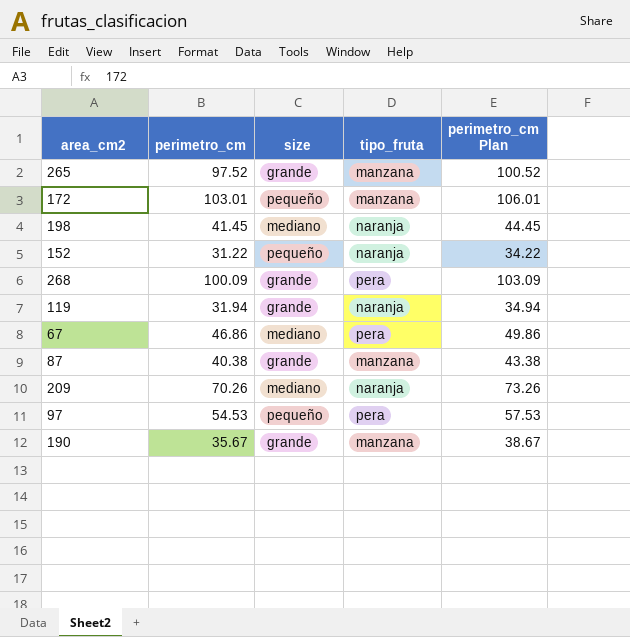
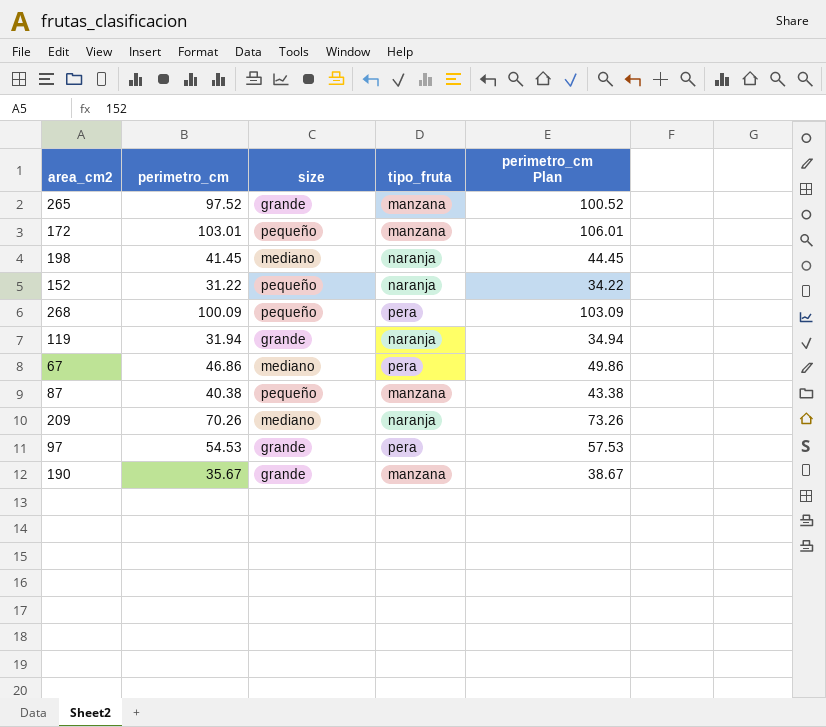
268 | size: grande -> pequeño
87 | size: grande -> pequeño
97 | size: pequeño -> grande

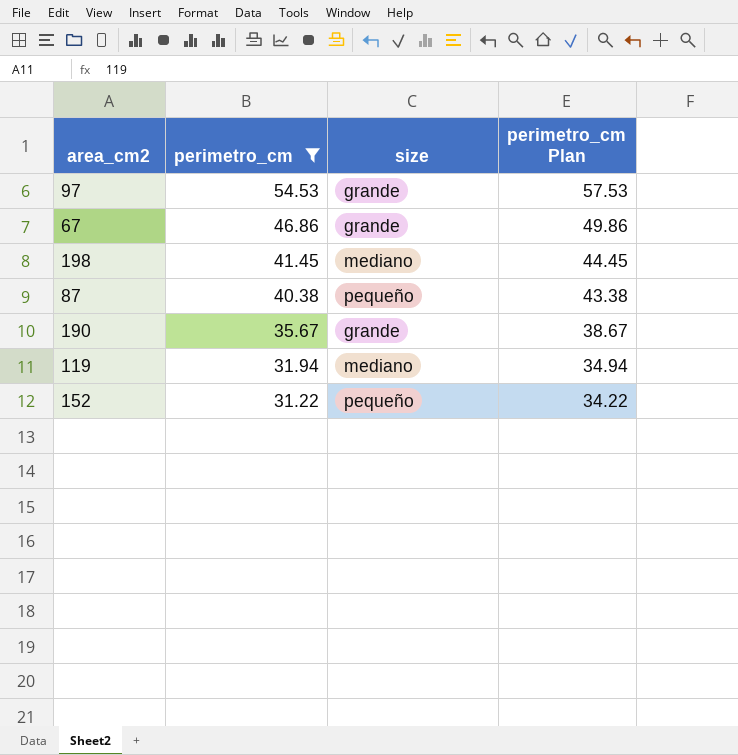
filter: none -> perimetro_cm <= 54.53
row order: none -> perimetro_cm descending
column tipo_fruta | position: 4 -> none
67 | size: mediano -> grande
119 | size: grande -> mediano

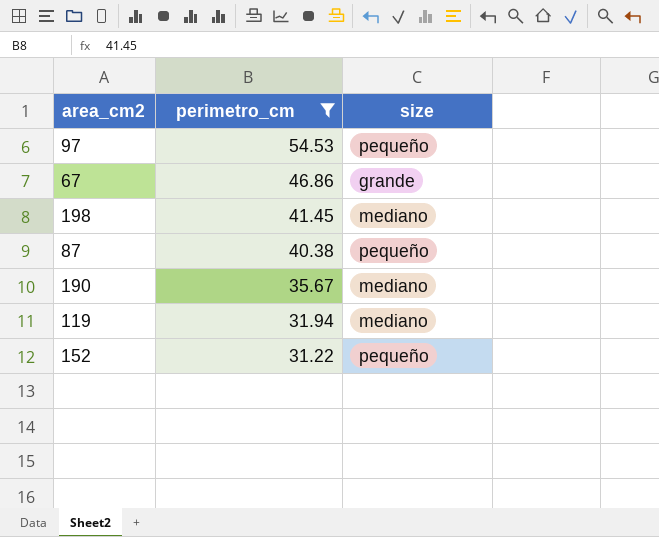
column perimetro_cm Plan | formula: [perimetro_cm] + 3 -> none
97 | size: grande -> pequeño
190 | size: grande -> mediano

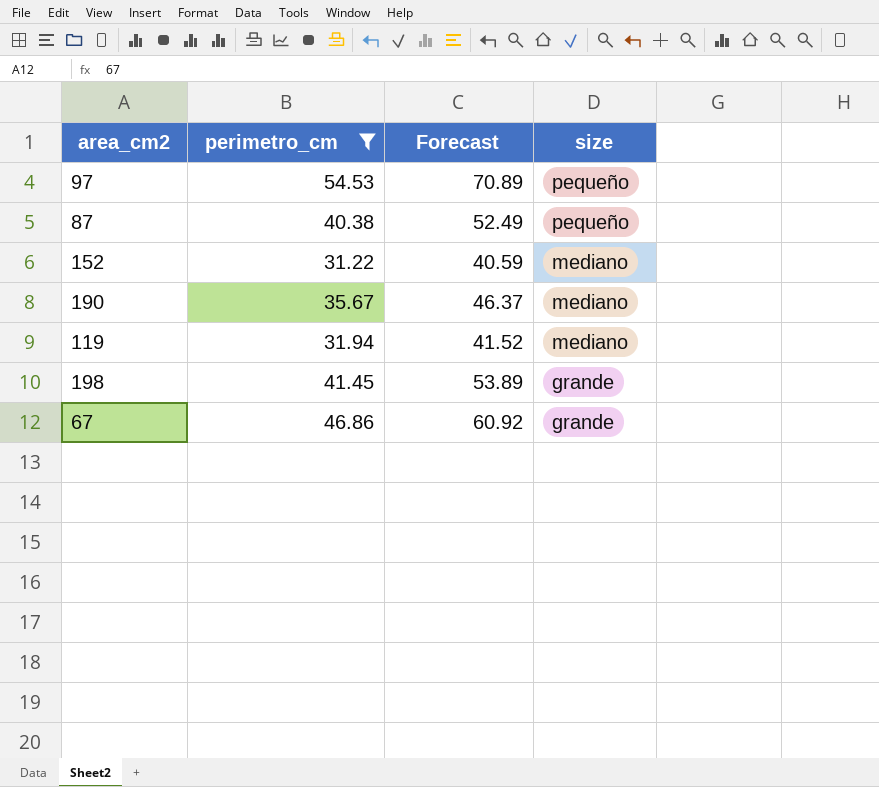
row order: perimetro_cm descending -> size descending
column Forecast | formula: none -> [perimetro_cm] * 1.3
152 | size: pequeño -> mediano
198 | size: mediano -> grande

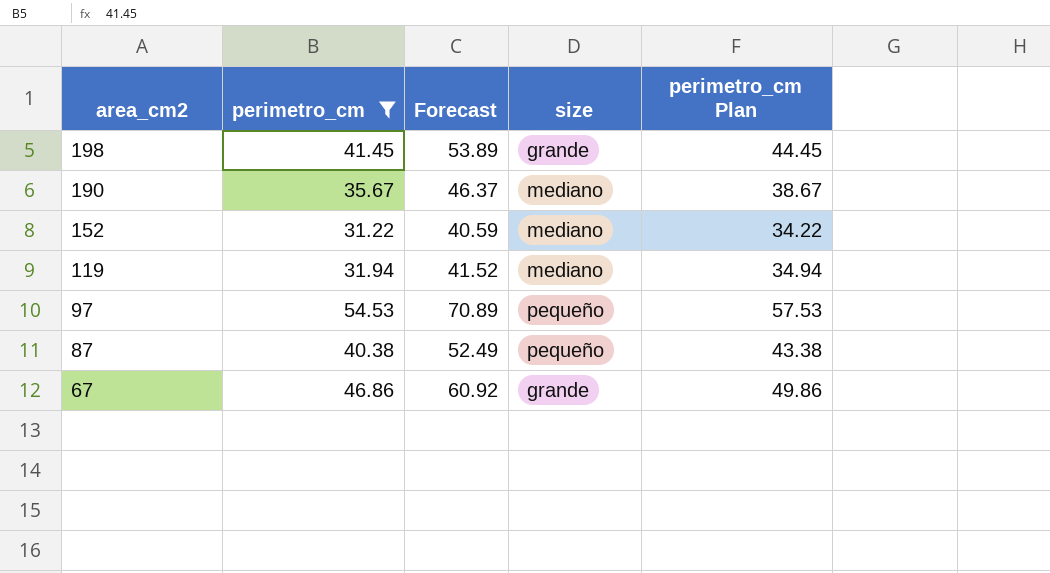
row order: size descending -> area_cm2 descending
column perimetro_cm Plan | formula: none -> [perimetro_cm] + 3

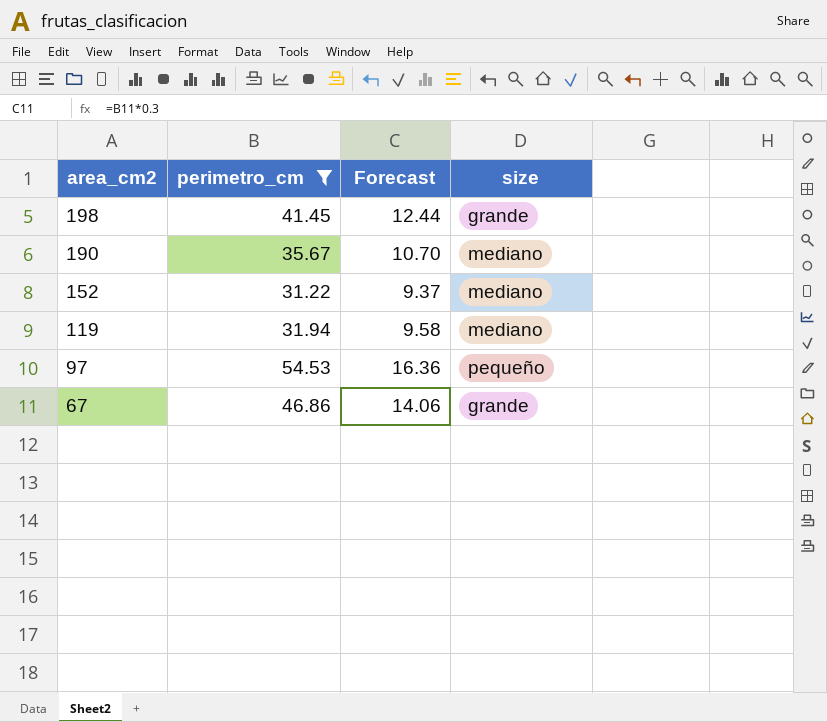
column perimetro_cm Plan | formula: [perimetro_cm] + 3 -> none
column Forecast | formula: [perimetro_cm] * 1.3 -> [perimetro_cm] * 0.3
row 87: 40.38 | 52.49 | pequeño | 43.38 -> none

